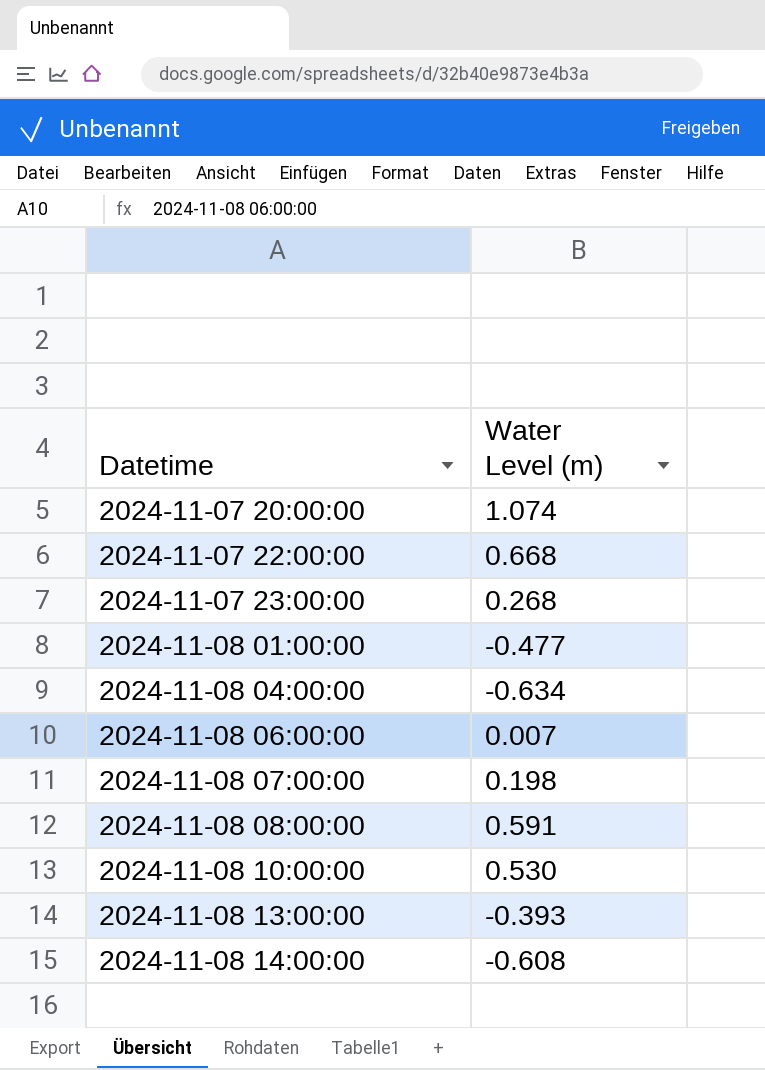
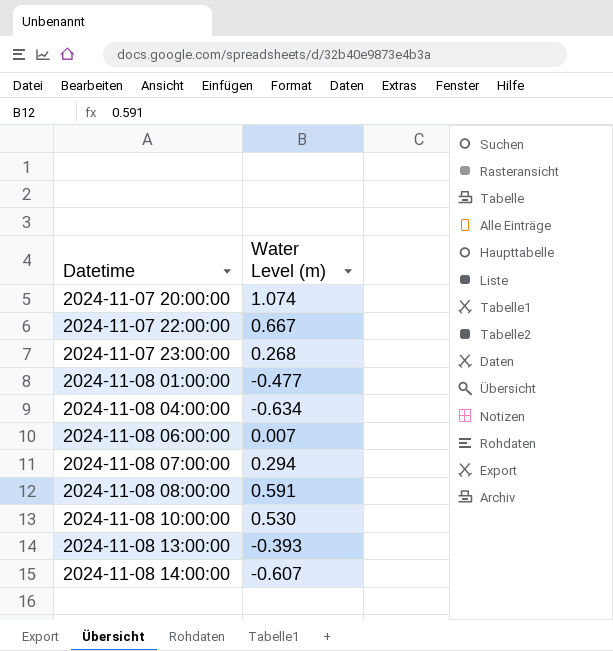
2024-11-07 22:00:00 | Water Level (m): 0.668 -> 0.667
2024-11-08 07:00:00 | Water Level (m): 0.198 -> 0.294
2024-11-08 14:00:00 | Water Level (m): -0.608 -> -0.607

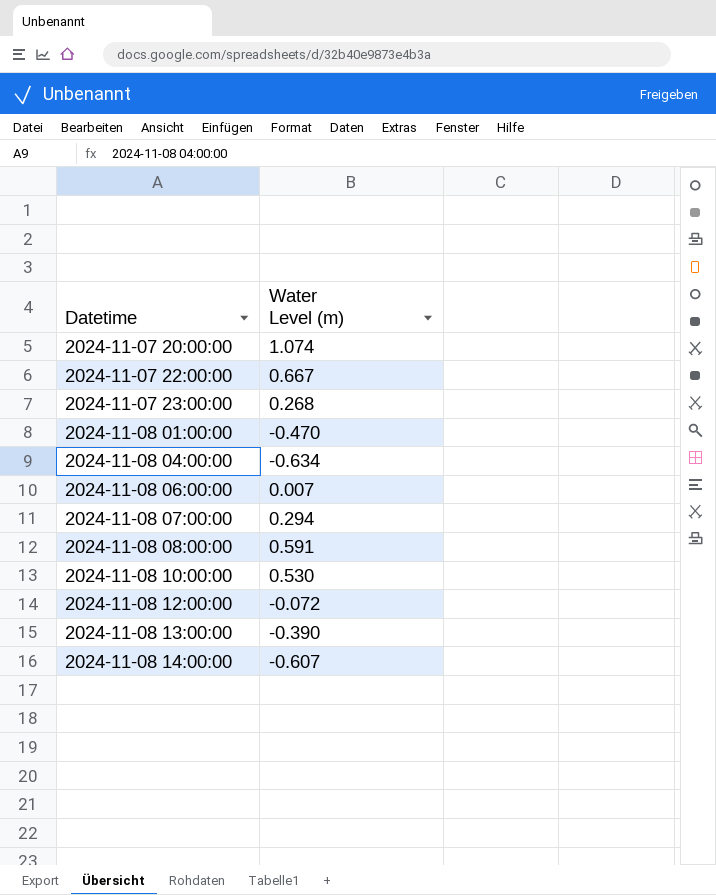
2024-11-08 01:00:00 | Water Level (m): -0.477 -> -0.470
row 2024-11-08 12:00:00: none -> -0.072
2024-11-08 13:00:00 | Water Level (m): -0.393 -> -0.390

